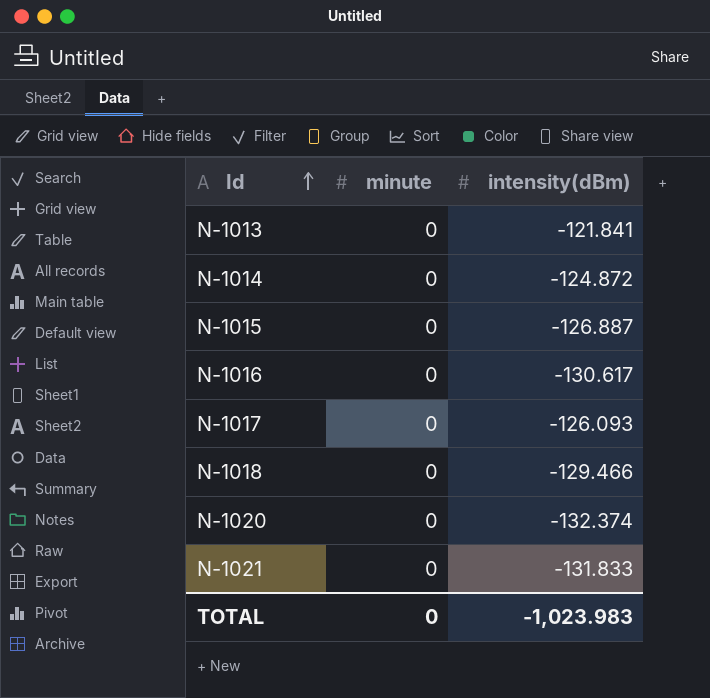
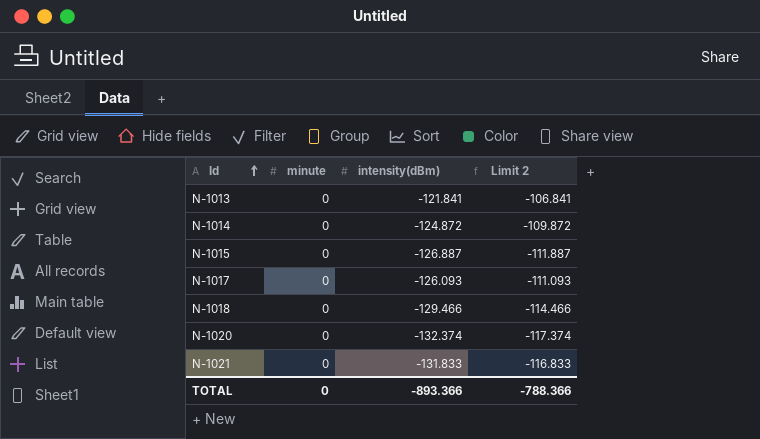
column Limit 2 | formula: none -> [intensity(dBm)] + 15
row N-1016: 0 | -130.617 -> none
TOTAL | intensity(dBm): -1,023.983 -> -893.366

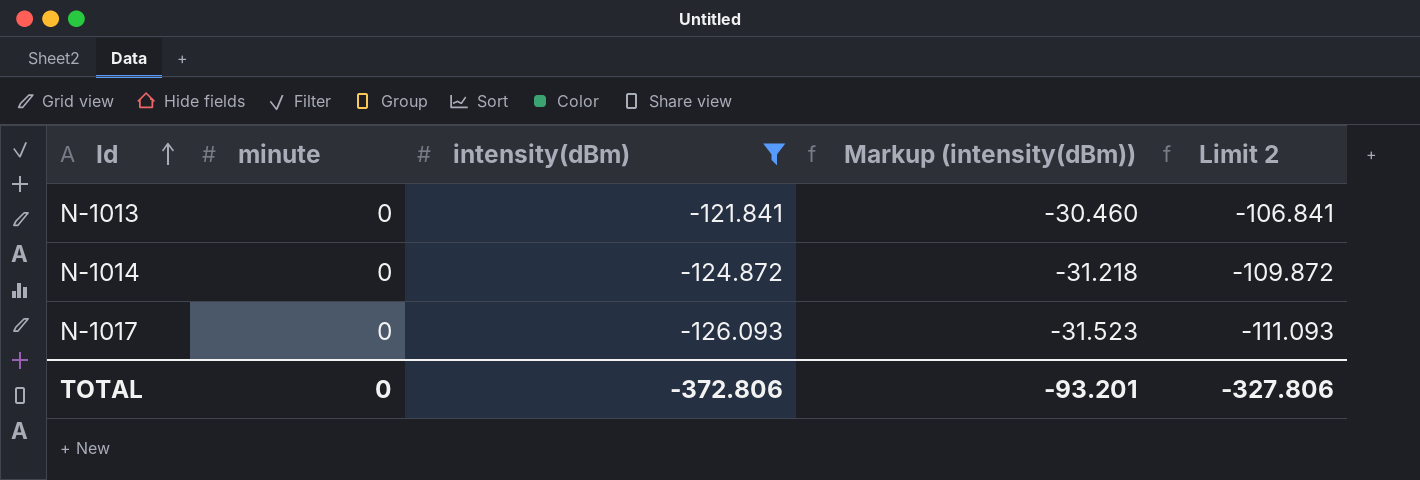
filter: none -> intensity(dBm) >= -126.093
column Markup (intensity(dBm)) | formula: none -> [intensity(dBm)] * 0.25
TOTAL | intensity(dBm): -893.366 -> -372.806
TOTAL | Limit 2: -788.366 -> -327.806

